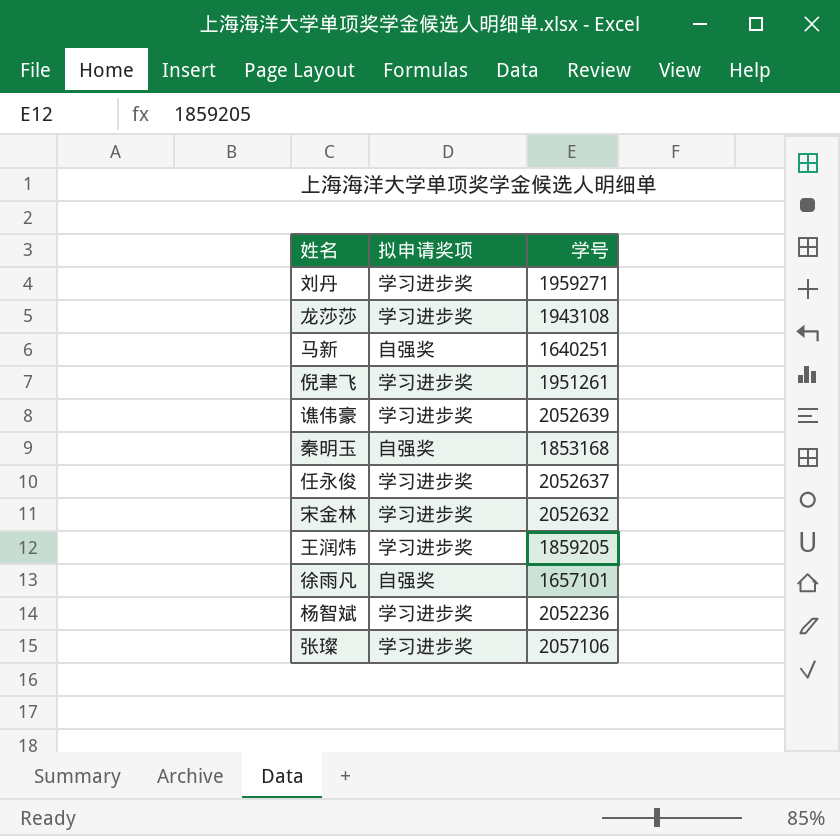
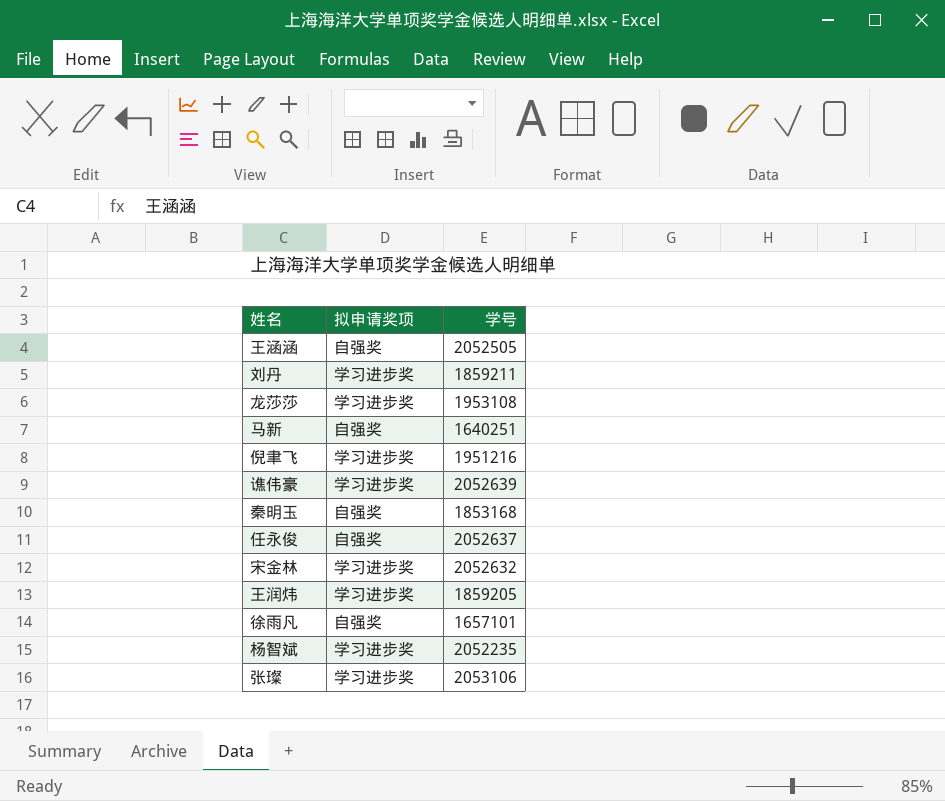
row 王涵涵: none -> 自强奖 | 2052505
刘丹 | 学号: 1959271 -> 1859211
龙莎莎 | 学号: 1943108 -> 1953108
倪聿飞 | 学号: 1951261 -> 1951216
任永俊 | 拟申请奖项: 学习进步奖 -> 自强奖
杨智斌 | 学号: 2052236 -> 2052235
张璨 | 学号: 2057106 -> 2053106

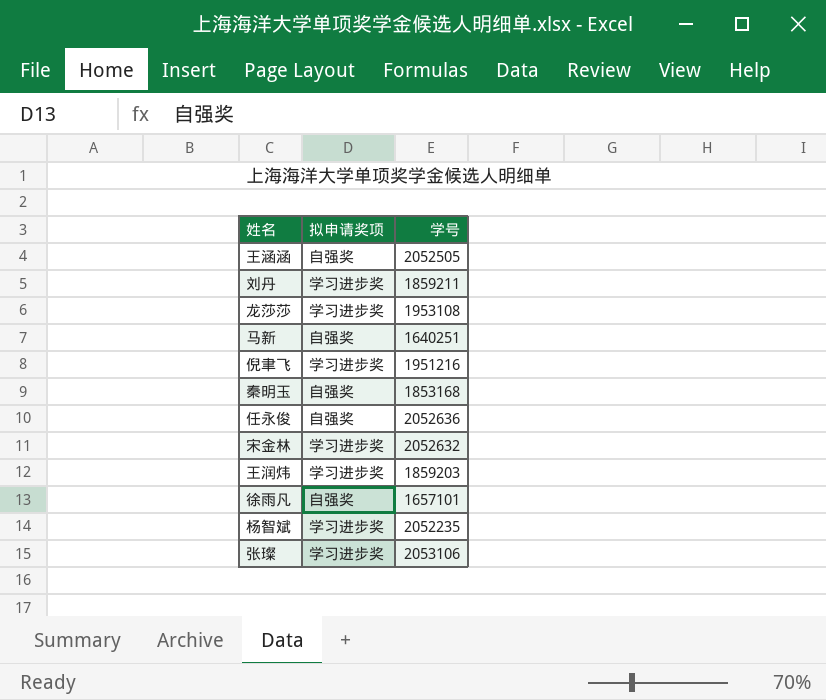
row 谯伟豪: 学习进步奖 | 2052639 -> none
任永俊 | 学号: 2052637 -> 2052636
王润炜 | 学号: 1859205 -> 1859203

